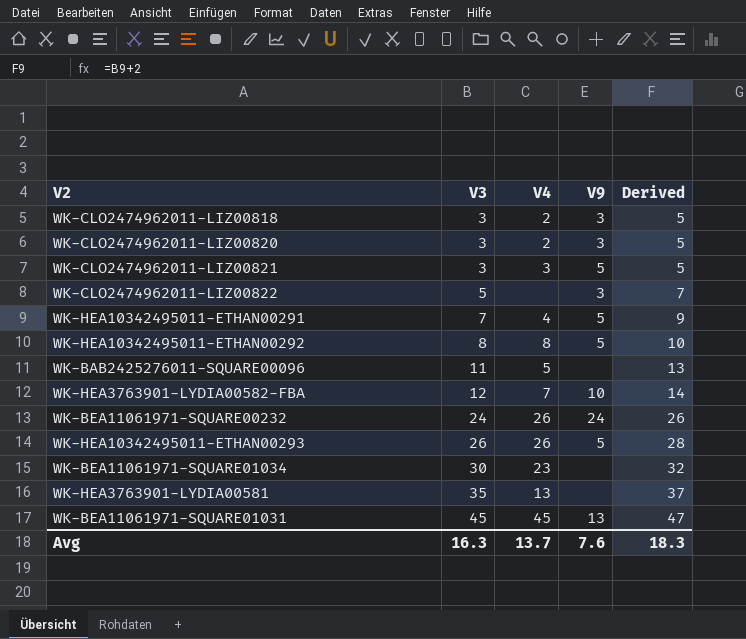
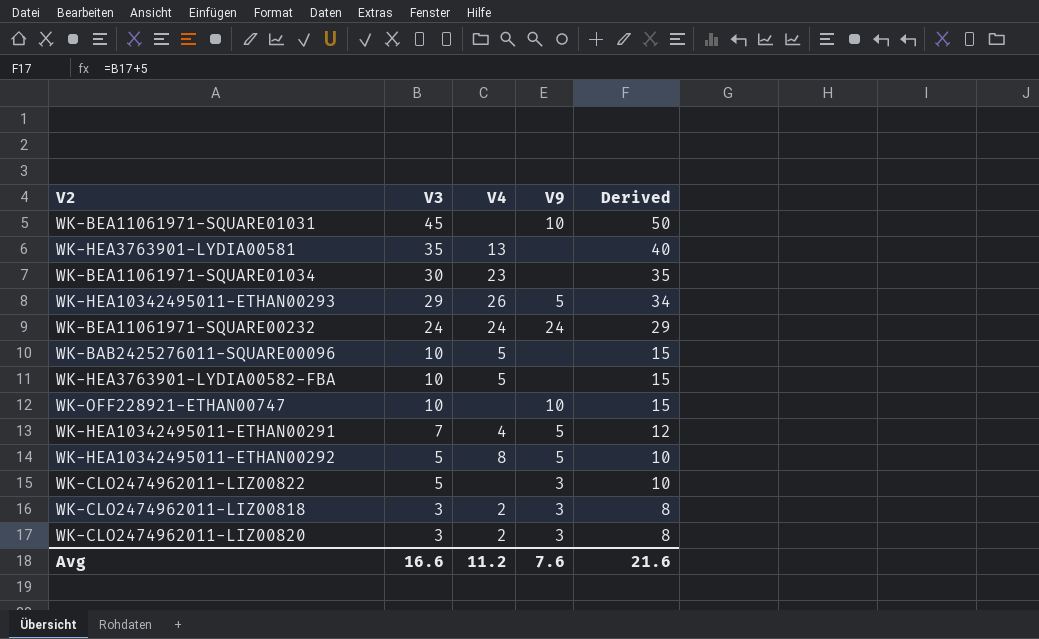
row order: V3 ascending -> V3 descending
column Derived | formula: [V3] + 2 -> [V3] + 5
row WK-CLO2474962011-LIZ00821: 3 | 3 | 5 | 5 -> none
WK-BEA11061971-SQUARE01031 | V4: 45 -> none
WK-BEA11061971-SQUARE01031 | V9: 13 -> 10
WK-HEA10342495011-ETHAN00293 | V3: 26 -> 29
WK-BEA11061971-SQUARE00232 | V4: 26 -> 24
WK-BAB2425276011-SQUARE00096 | V3: 11 -> 10
WK-HEA3763901-LYDIA00582-FBA | V3: 12 -> 10
WK-HEA3763901-LYDIA00582-FBA | V4: 7 -> 5
WK-HEA3763901-LYDIA00582-FBA | V9: 10 -> none
row WK-OFF228921-ETHAN00747: none -> 10 | none | 10 | 15
WK-HEA10342495011-ETHAN00292 | V3: 8 -> 5
Avg | V3: 16.3 -> 16.6
Avg | V4: 13.7 -> 11.2
Avg | Derived: 18.3 -> 21.6

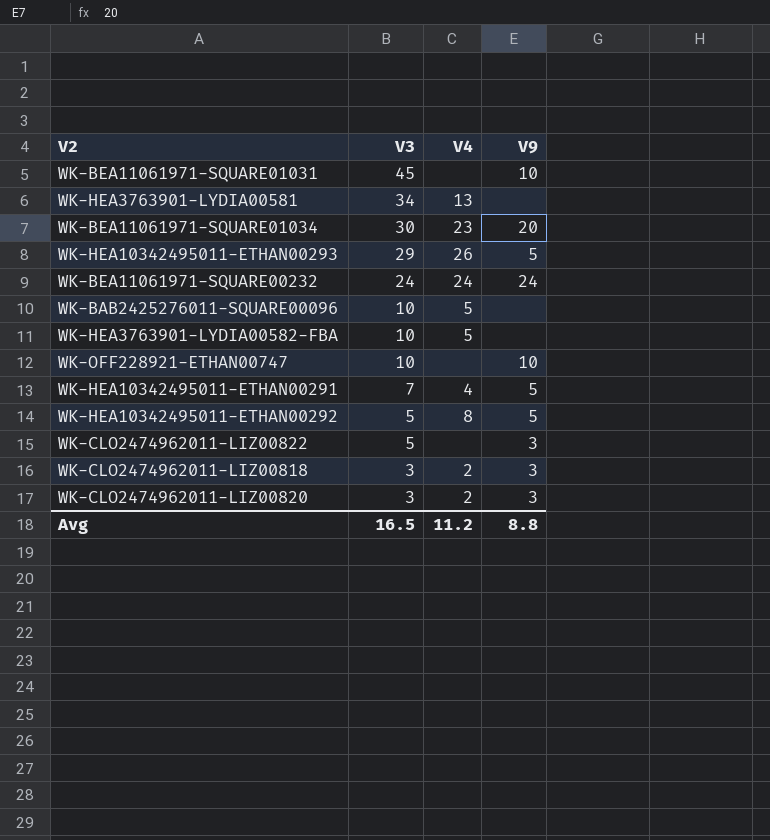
column Derived | formula: [V3] + 5 -> none
WK-HEA3763901-LYDIA00581 | V3: 35 -> 34
WK-BEA11061971-SQUARE01034 | V9: none -> 20
Avg | V3: 16.6 -> 16.5
Avg | V9: 7.6 -> 8.8

